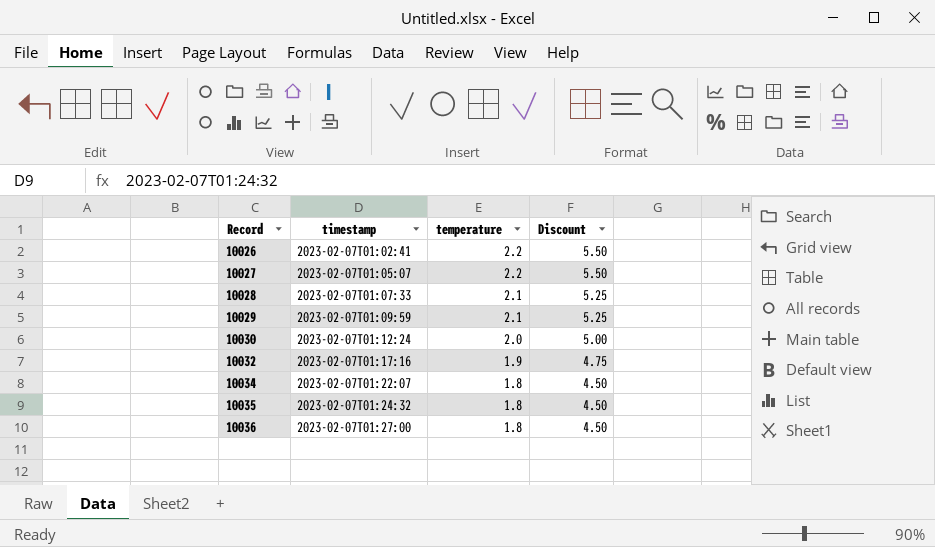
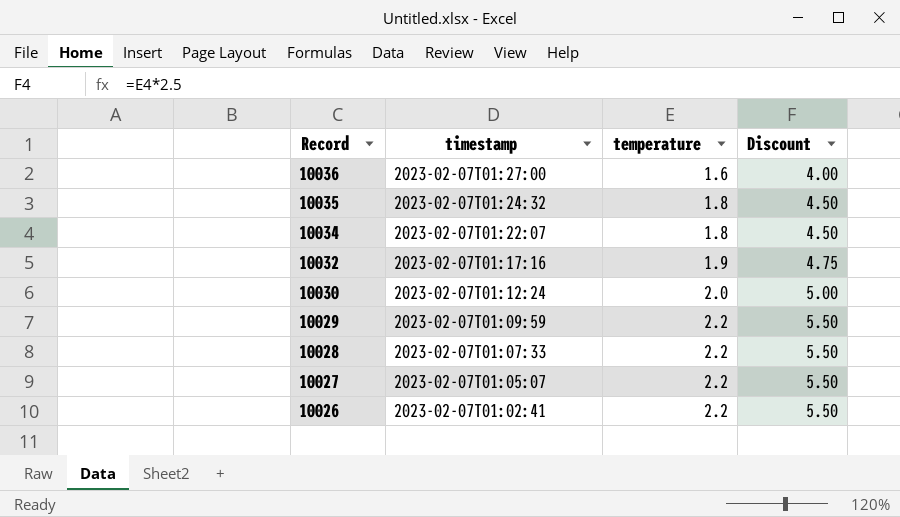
row order: Record ascending -> Record descending
10036 | temperature: 1.8 -> 1.6
10036 | Discount: 4.50 -> 4.00
10029 | temperature: 2.1 -> 2.2
10029 | Discount: 5.25 -> 5.50
10028 | temperature: 2.1 -> 2.2
10028 | Discount: 5.25 -> 5.50

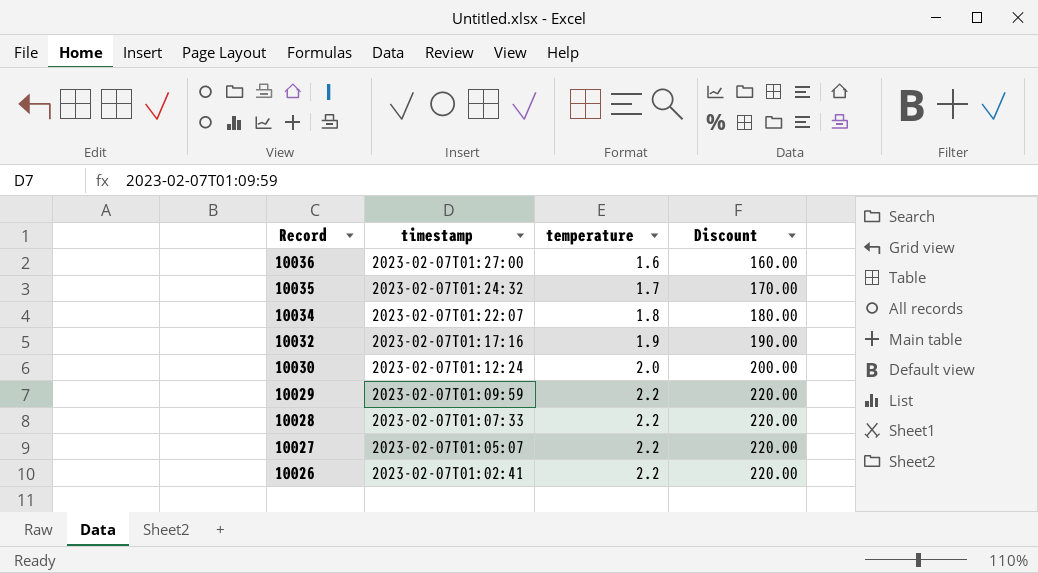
column Discount | formula: [temperature] * 2.5 -> [temperature] * 100
10035 | temperature: 1.8 -> 1.7

